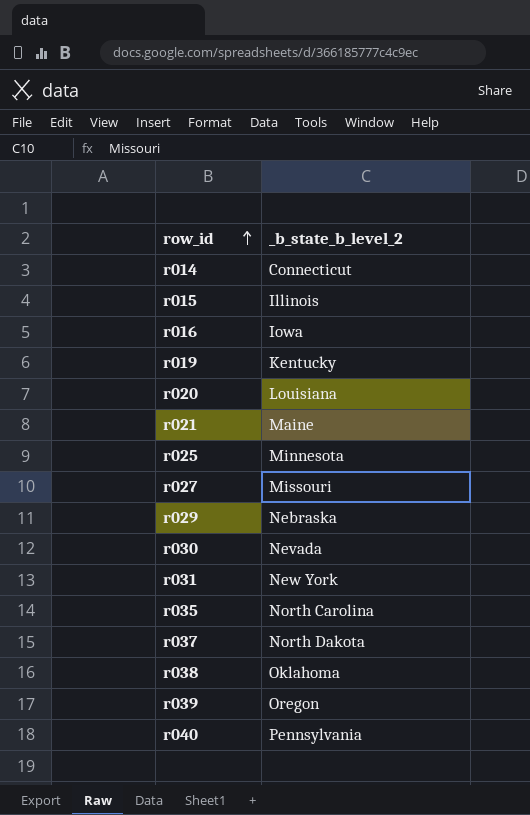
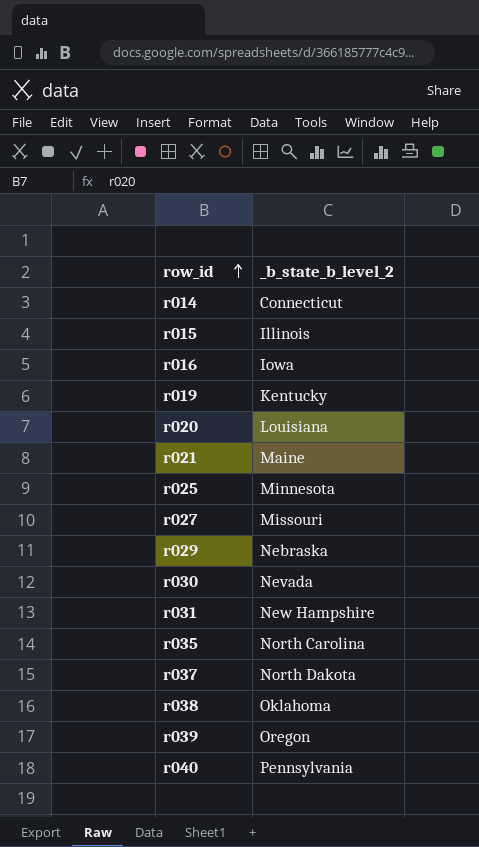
r031 | _b_state_b_level_2: New York -> New Hampshire

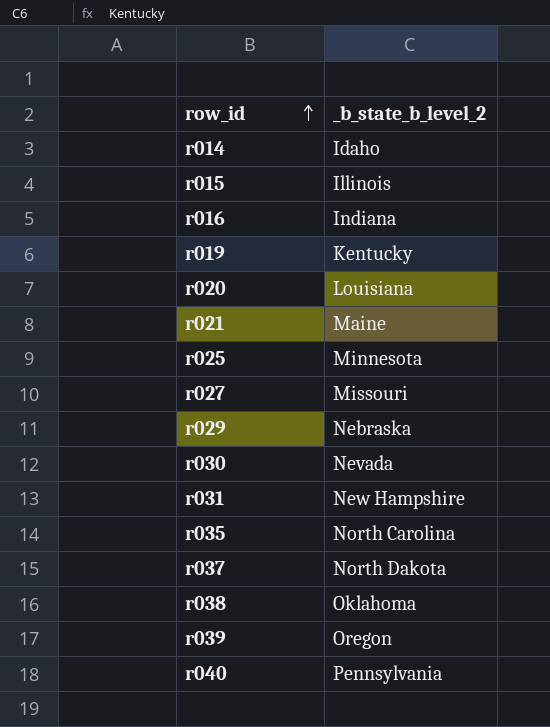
r014 | _b_state_b_level_2: Connecticut -> Idaho
r016 | _b_state_b_level_2: Iowa -> Indiana

